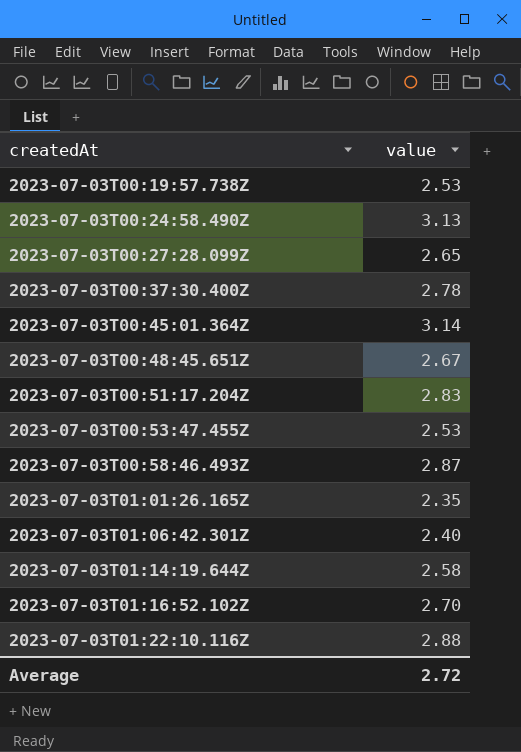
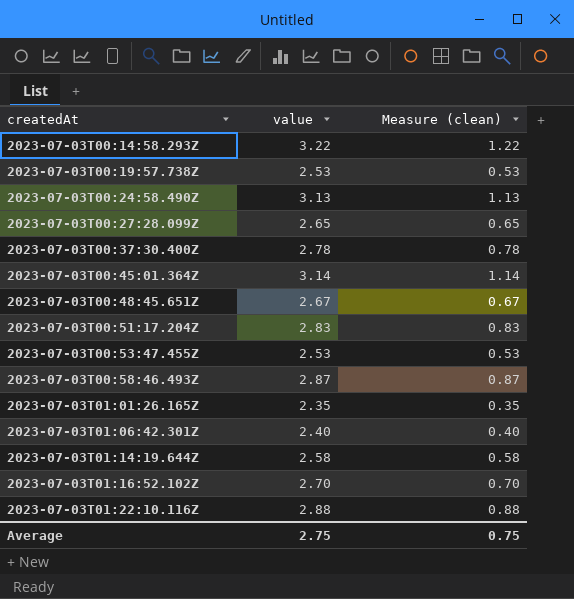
column Measure (clean) | formula: none -> [value] - 2
row 2023-07-03T00:14:58.293Z: none -> 3.22 | 1.22
Average | value: 2.72 -> 2.75

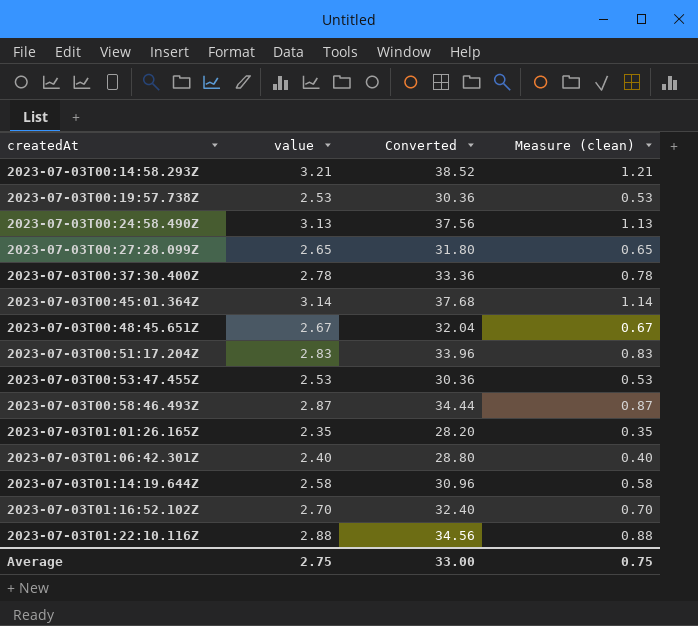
column Converted | formula: none -> [value] * 12
2023-07-03T00:14:58.293Z | value: 3.22 -> 3.21
2023-07-03T00:14:58.293Z | Measure (clean): 1.22 -> 1.21

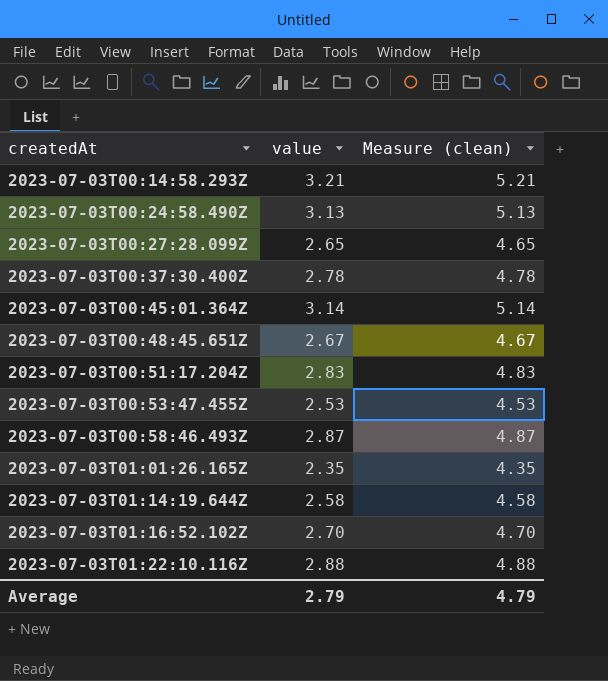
column Converted | formula: [value] * 12 -> none
column Measure (clean) | formula: [value] - 2 -> [value] + 2
row 2023-07-03T00:19:57.738Z: 2.53 | 30.36 | 0.53 -> none
row 2023-07-03T01:06:42.301Z: 2.40 | 28.80 | 0.40 -> none
Average | value: 2.75 -> 2.79
Average | Measure (clean): 0.75 -> 4.79

